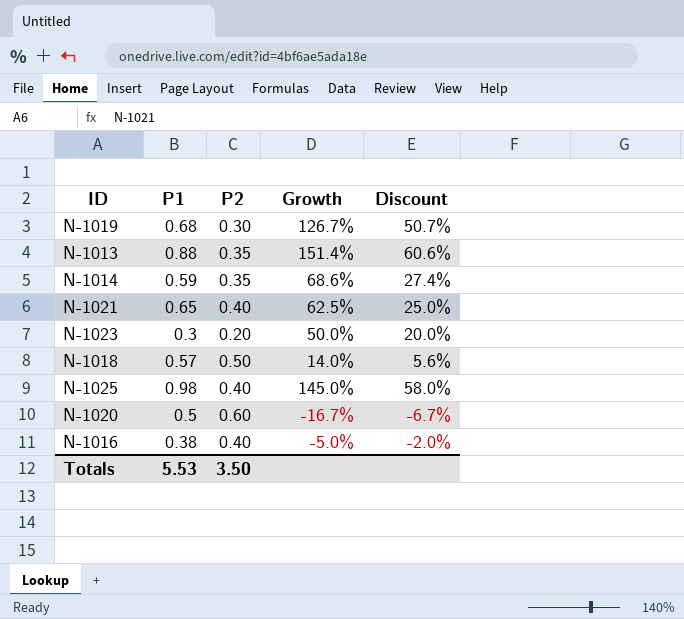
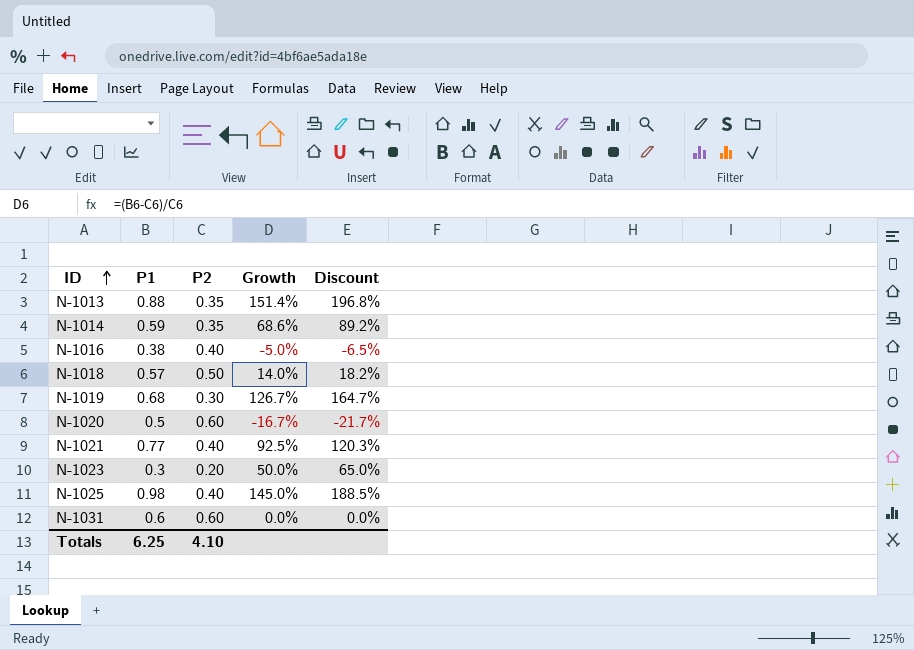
row order: none -> ID ascending
column Discount | formula: [Growth] * 0.4 -> [Growth] * 1.3
N-1021 | P1: 0.65 -> 0.77
N-1021 | Growth: 62.5% -> 92.5%
row N-1031: none -> 0.6 | 0.60 | 0.0% | 0.0%
Totals | P1: 5.53 -> 6.25
Totals | P2: 3.50 -> 4.10

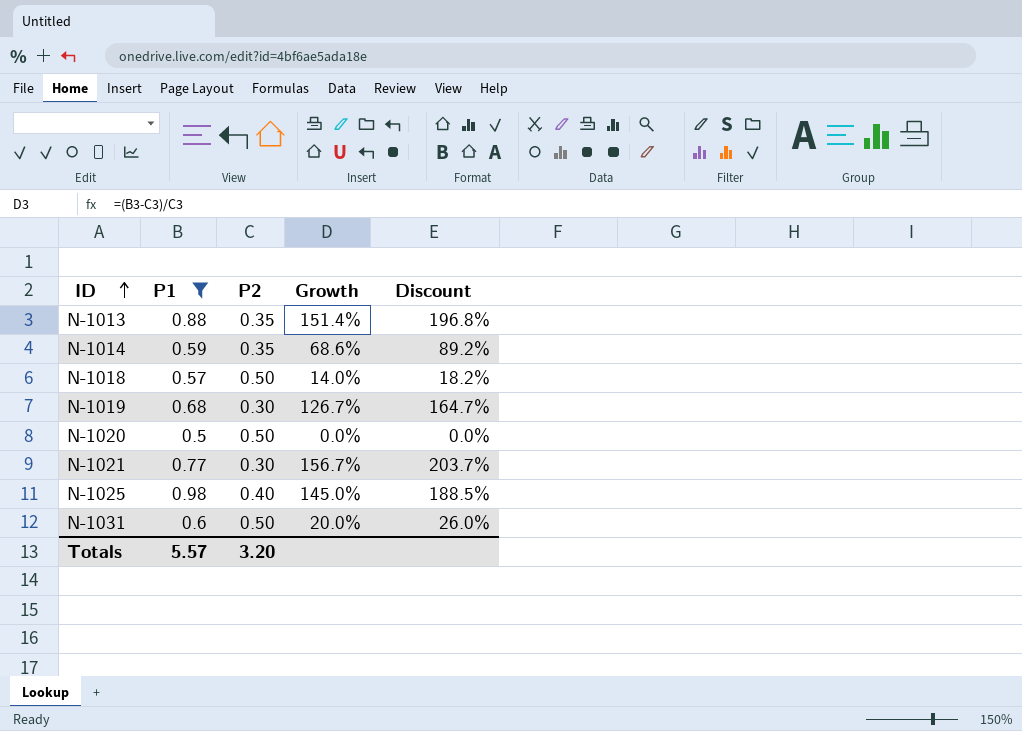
filter: none -> P1 >= 0.5
N-1020 | P2: 0.60 -> 0.50
N-1020 | Growth: -16.7% -> 0.0%
N-1020 | Discount: -21.7% -> 0.0%
N-1021 | P2: 0.40 -> 0.30
N-1021 | Growth: 92.5% -> 156.7%
N-1021 | Discount: 120.3% -> 203.7%
N-1031 | P2: 0.60 -> 0.50
N-1031 | Growth: 0.0% -> 20.0%
N-1031 | Discount: 0.0% -> 26.0%
Totals | P1: 6.25 -> 5.57
Totals | P2: 4.10 -> 3.20

